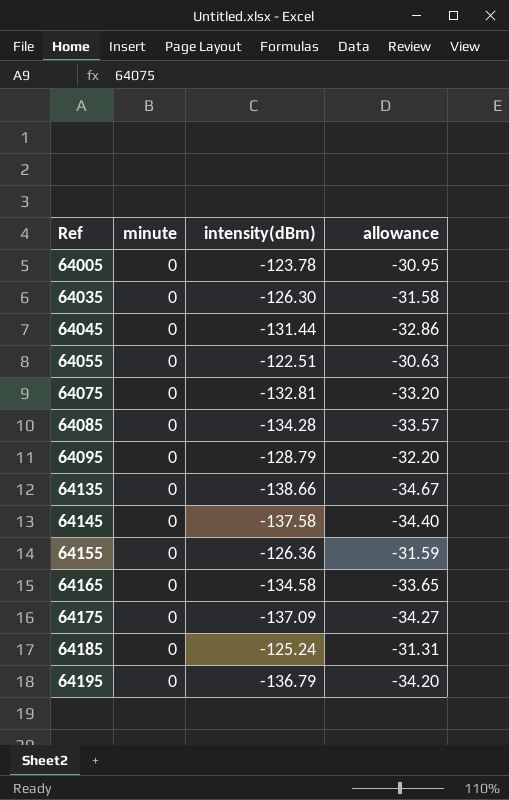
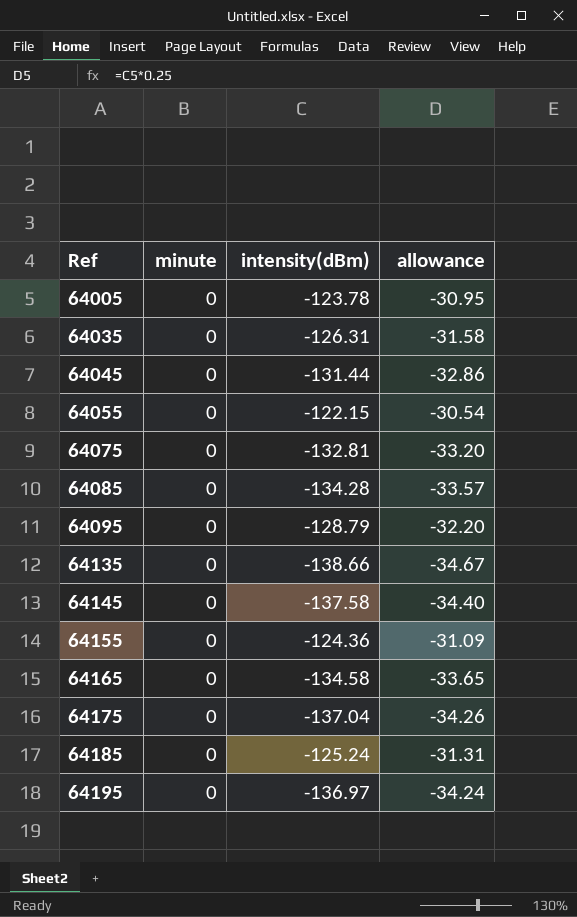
64035 | intensity(dBm): -126.30 -> -126.31
64055 | intensity(dBm): -122.51 -> -122.15
64055 | allowance: -30.63 -> -30.54
64155 | intensity(dBm): -126.36 -> -124.36
64155 | allowance: -31.59 -> -31.09
64175 | intensity(dBm): -137.09 -> -137.04
64175 | allowance: -34.27 -> -34.26
64195 | intensity(dBm): -136.79 -> -136.97
64195 | allowance: -34.20 -> -34.24

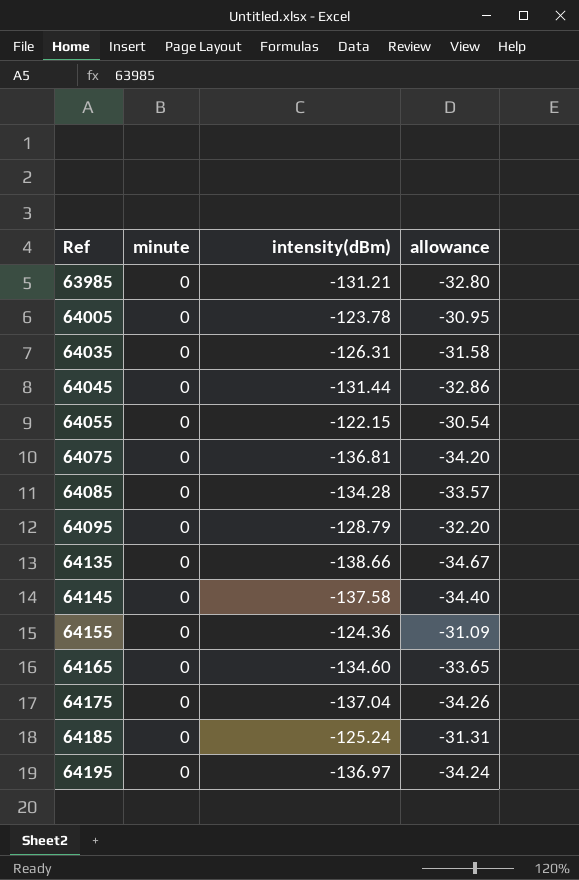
row 63985: none -> 0 | -131.21 | -32.80
64075 | intensity(dBm): -132.81 -> -136.81
64075 | allowance: -33.20 -> -34.20
64165 | intensity(dBm): -134.58 -> -134.60

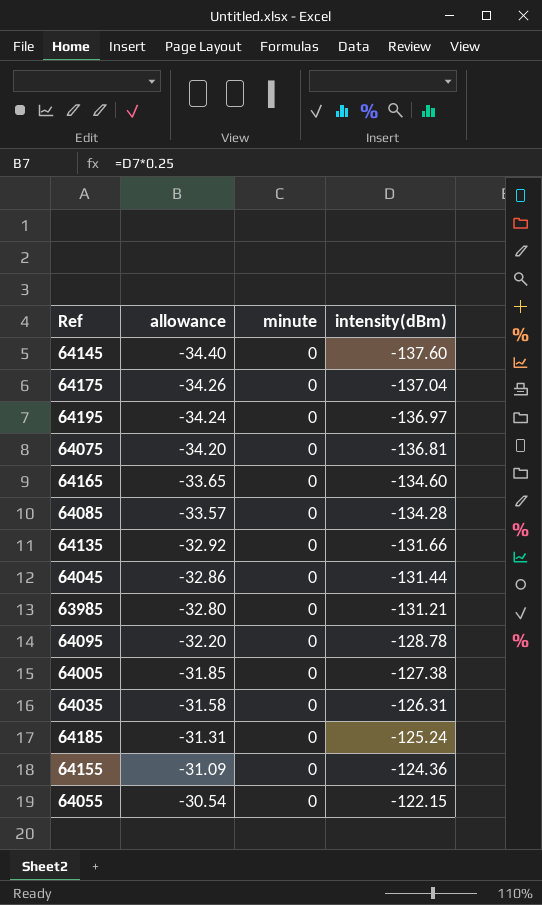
row order: Ref ascending -> allowance ascending
column allowance | position: 4 -> 2
64145 | intensity(dBm): -137.58 -> -137.60
64135 | allowance: -34.67 -> -32.92
64135 | intensity(dBm): -138.66 -> -131.66
64095 | intensity(dBm): -128.79 -> -128.78
64005 | allowance: -30.95 -> -31.85
64005 | intensity(dBm): -123.78 -> -127.38

